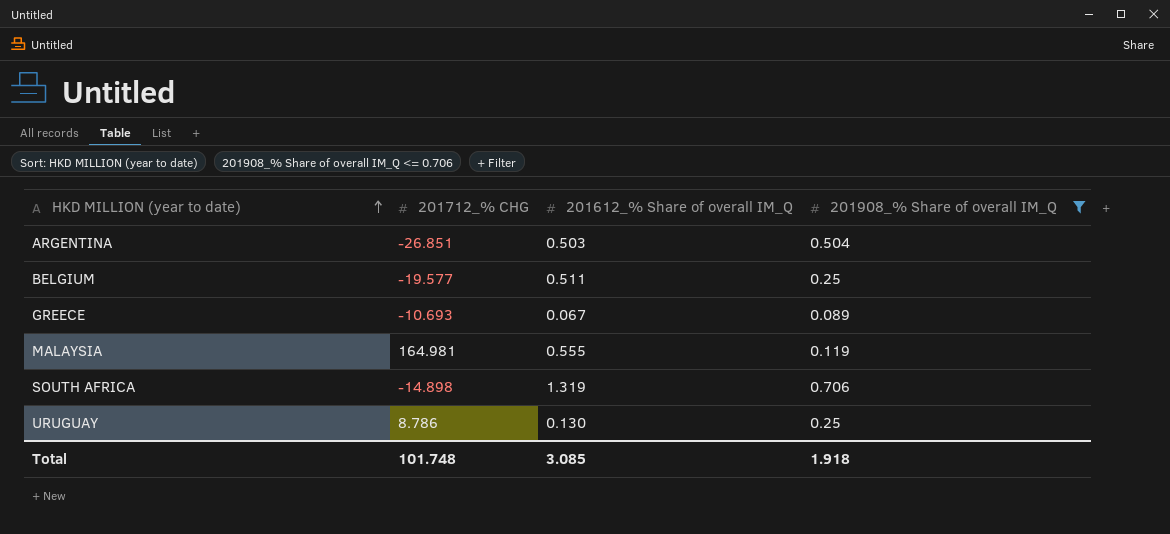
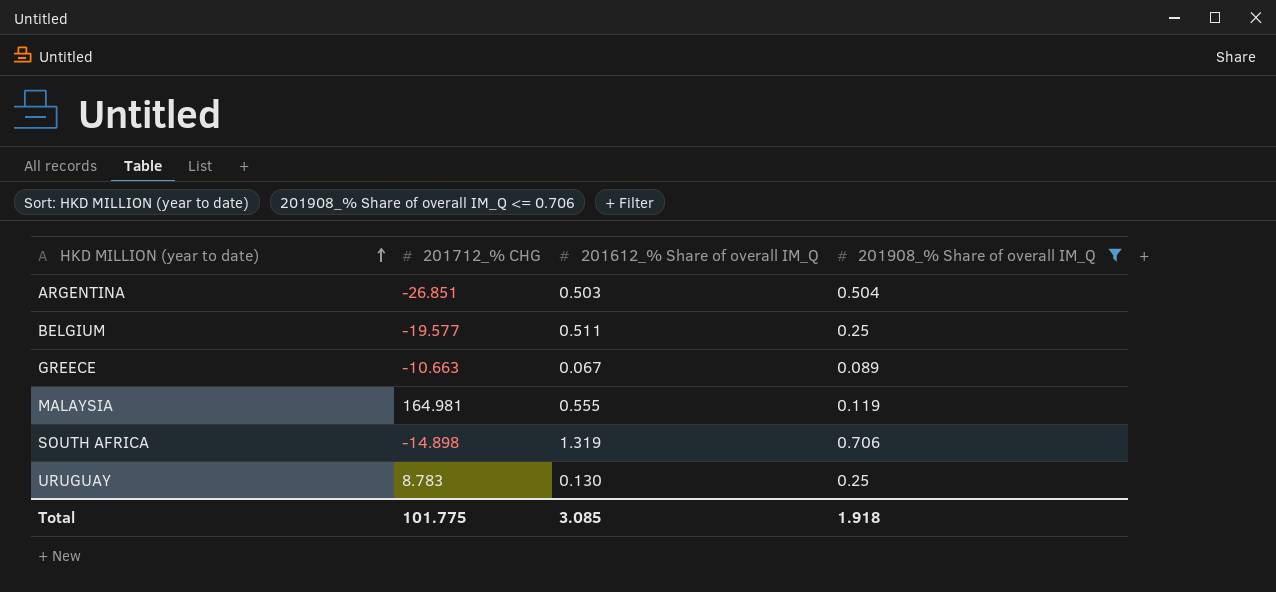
GREECE | 201712_% CHG: -10.693 -> -10.663
URUGUAY | 201712_% CHG: 8.786 -> 8.783
Total | 201712_% CHG: 101.748 -> 101.775

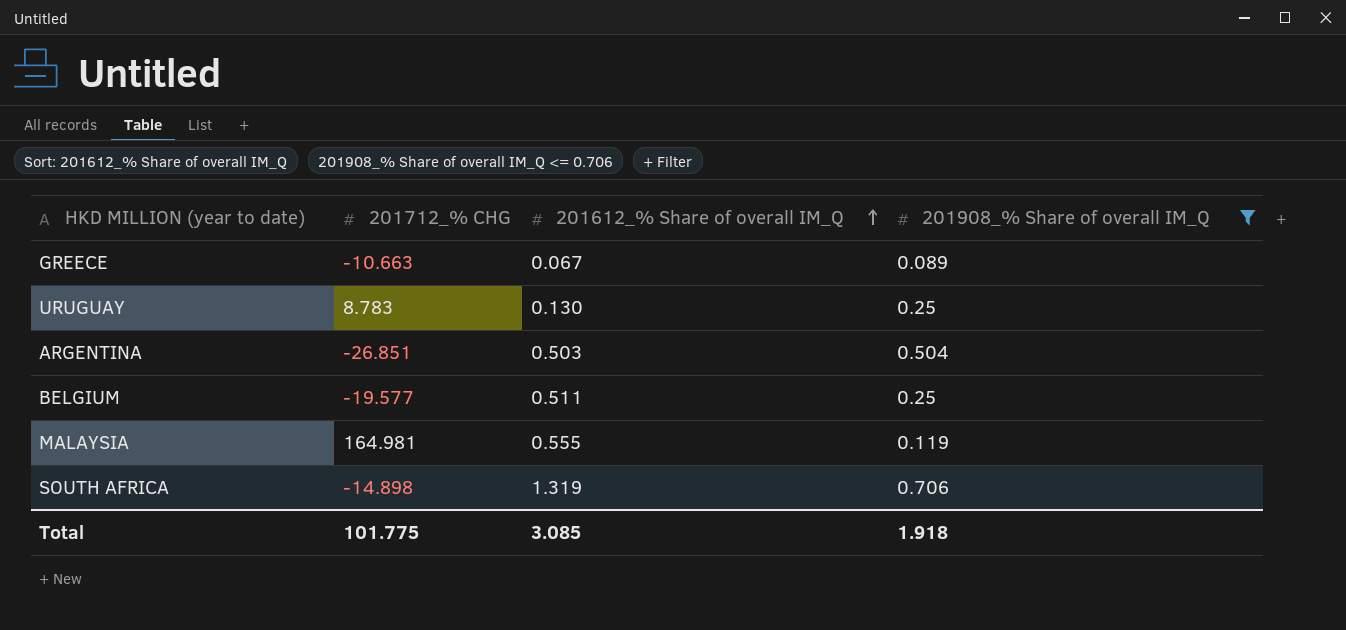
row order: HKD MILLION (year to date) ascending -> 201612_% Share of overall IM_Q ascending

